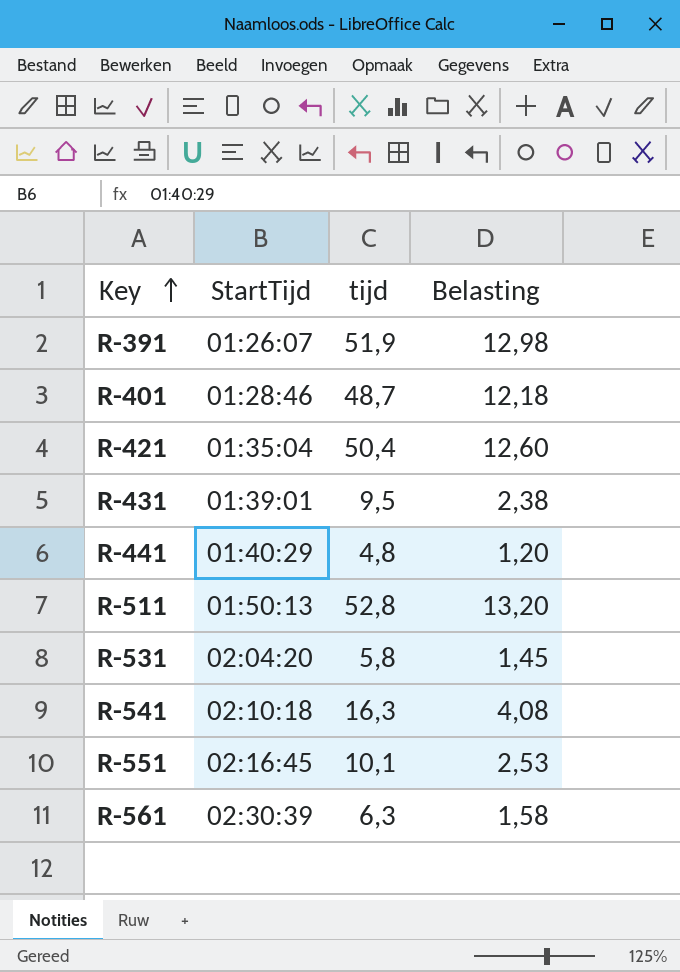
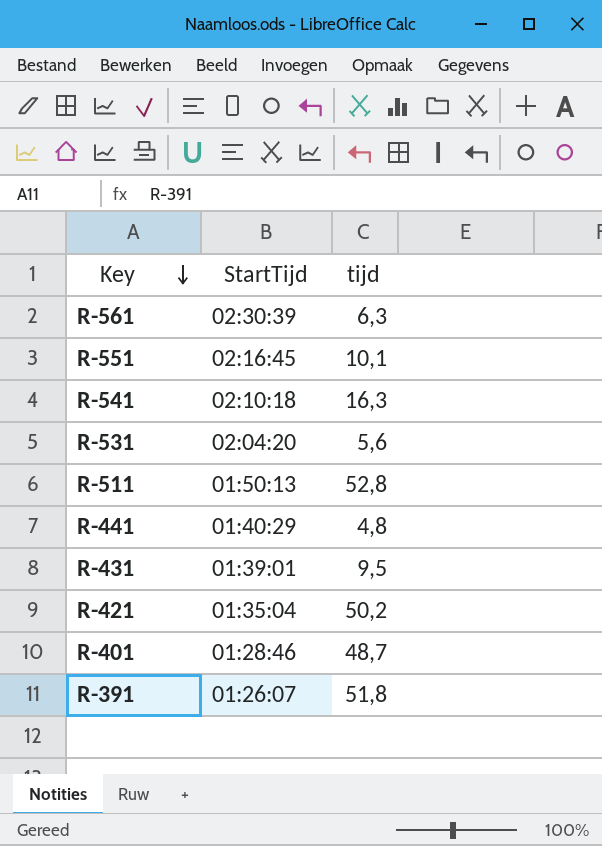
row order: Key ascending -> Key descending
column Belasting | formula: [tijd] * 0,25 -> none
R-531 | tijd: 5,8 -> 5,6
R-421 | tijd: 50,4 -> 50,2
R-391 | tijd: 51,9 -> 51,8

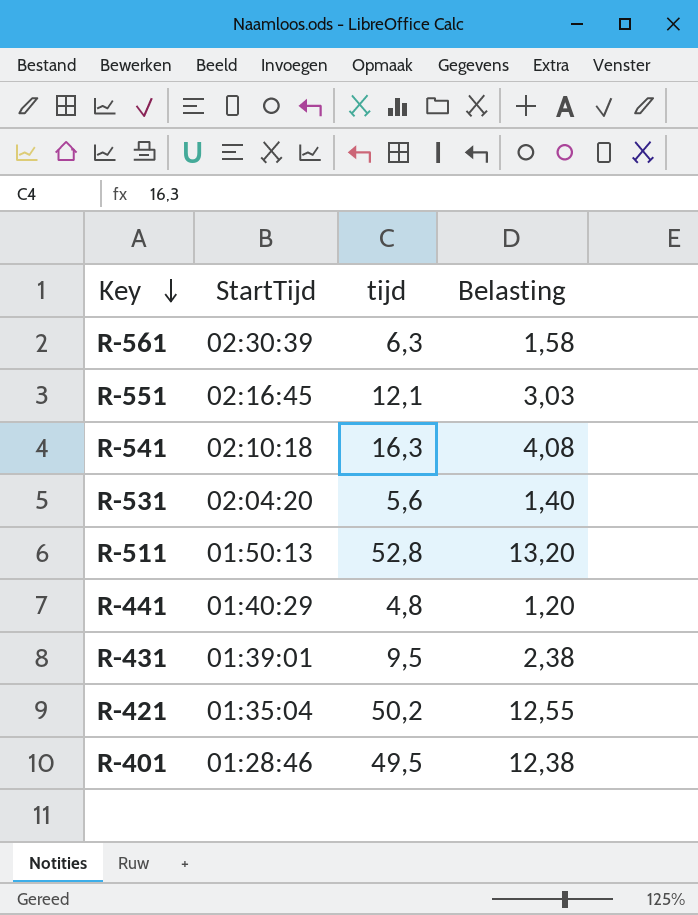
column Belasting | formula: none -> [tijd] * 0,25
row R-391: 01:26:07 | 51,8 -> none
R-551 | tijd: 10,1 -> 12,1
R-401 | tijd: 48,7 -> 49,5

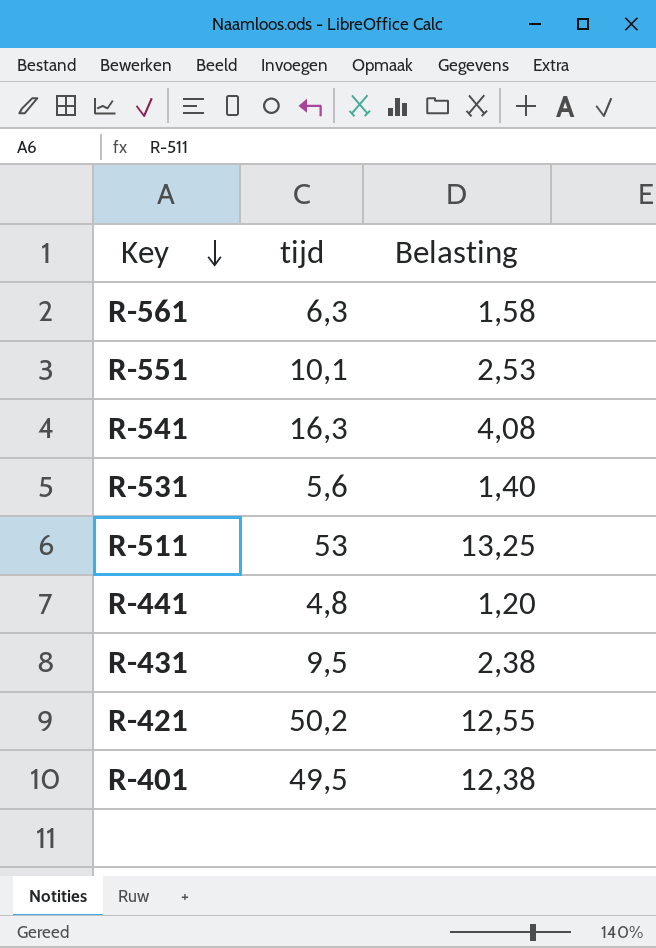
column StartTijd | position: 2 -> none
R-551 | tijd: 12,1 -> 10,1
R-551 | Belasting: 3,03 -> 2,53
R-511 | tijd: 52,8 -> 53
R-511 | Belasting: 13,20 -> 13,25

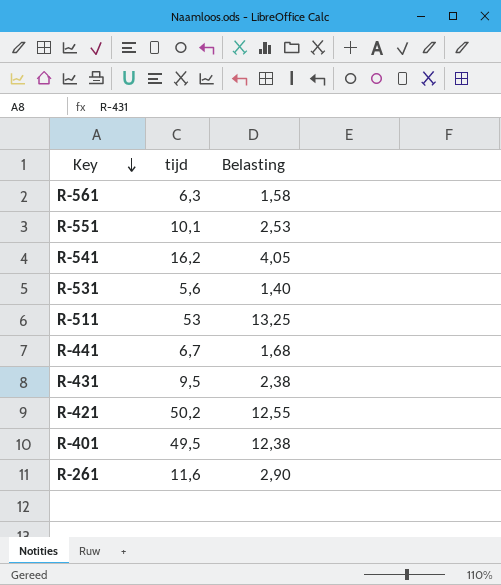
R-541 | tijd: 16,3 -> 16,2
R-541 | Belasting: 4,08 -> 4,05
R-441 | tijd: 4,8 -> 6,7
R-441 | Belasting: 1,20 -> 1,68
row R-261: none -> 11,6 | 2,90

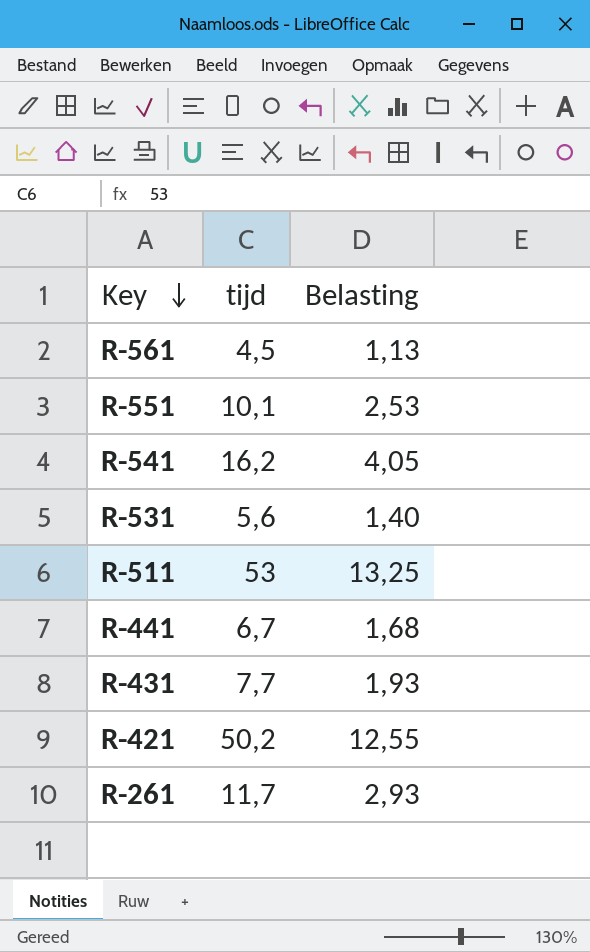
row R-401: 49,5 | 12,38 -> none
R-561 | tijd: 6,3 -> 4,5
R-561 | Belasting: 1,58 -> 1,13
R-431 | tijd: 9,5 -> 7,7
R-431 | Belasting: 2,38 -> 1,93
R-261 | tijd: 11,6 -> 11,7
R-261 | Belasting: 2,90 -> 2,93

